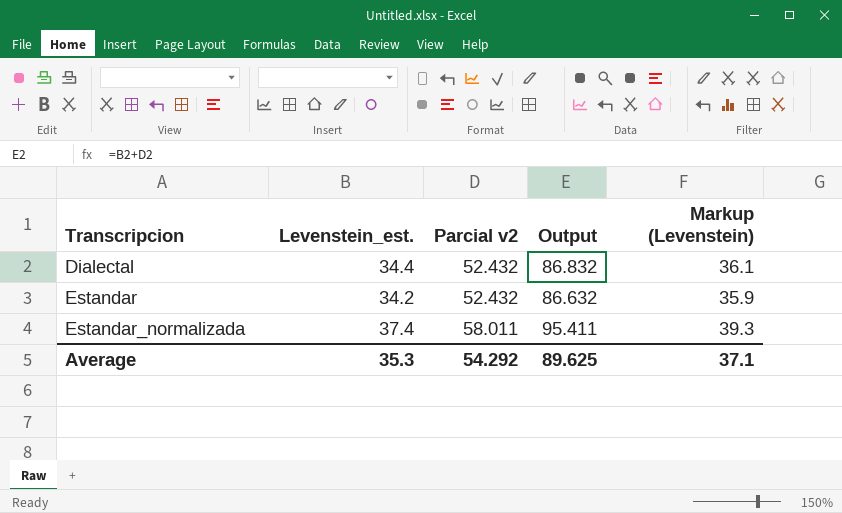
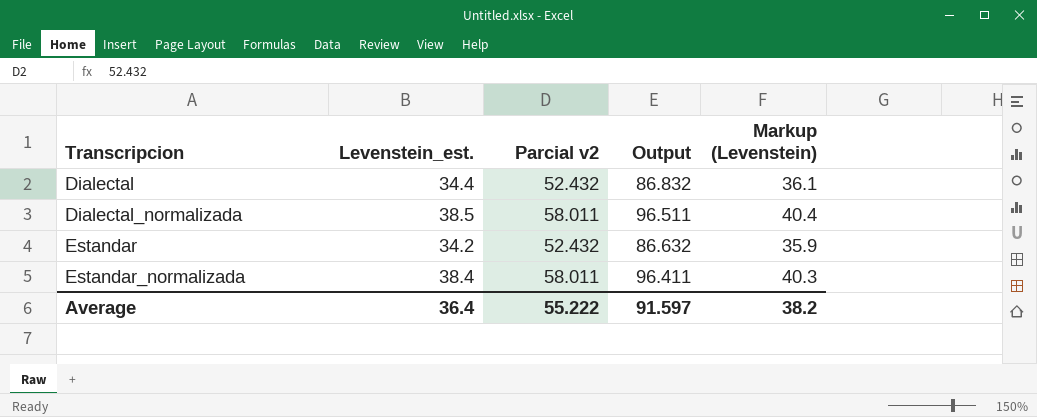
row Dialectal_normalizada: none -> 38.5 | 58.011 | 96.511 | 40.4
Estandar_normalizada | Levenstein_est.: 37.4 -> 38.4
Estandar_normalizada | Output: 95.411 -> 96.411
Estandar_normalizada | Markup (Levenstein): 39.3 -> 40.3
Average | Levenstein_est.: 35.3 -> 36.4
Average | Parcial v2: 54.292 -> 55.222
Average | Output: 89.625 -> 91.597
Average | Markup (Levenstein): 37.1 -> 38.2

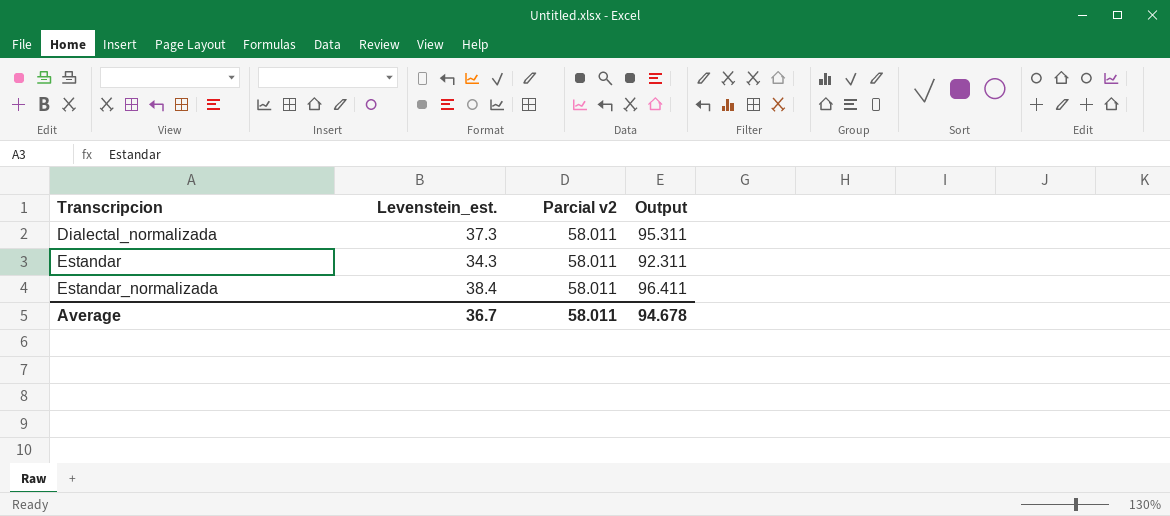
column Markup (Levenstein) | formula: [Levenstein_est.] * 1.05 -> none
row Dialectal: 34.4 | 52.432 | 86.832 | 36.1 -> none
Dialectal_normalizada | Levenstein_est.: 38.5 -> 37.3
Dialectal_normalizada | Output: 96.511 -> 95.311
Estandar | Levenstein_est.: 34.2 -> 34.3
Estandar | Parcial v2: 52.432 -> 58.011
Estandar | Output: 86.632 -> 92.311
Average | Levenstein_est.: 36.4 -> 36.7
Average | Parcial v2: 55.222 -> 58.011
Average | Output: 91.597 -> 94.678

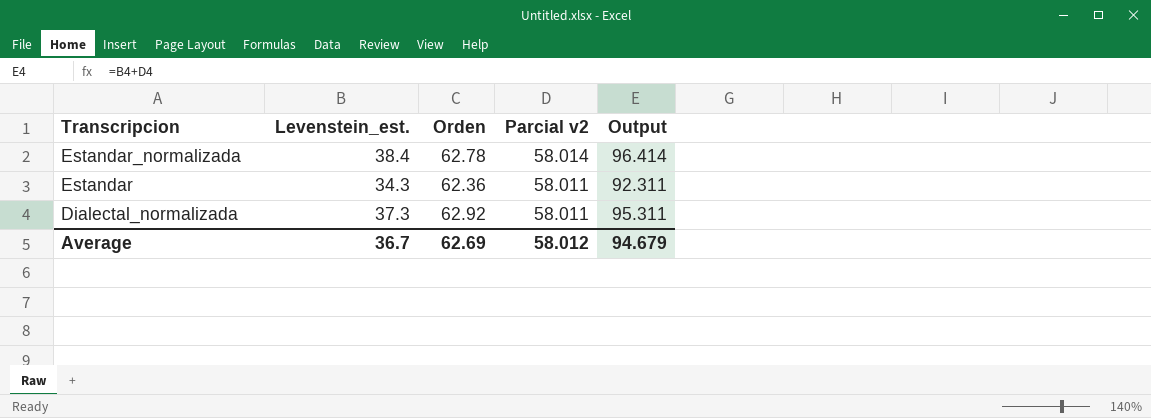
row order: Transcripcion ascending -> Transcripcion descending
column Orden | position: none -> 3
Estandar_normalizada | Parcial v2: 58.011 -> 58.014
Estandar_normalizada | Output: 96.411 -> 96.414
Average | Parcial v2: 58.011 -> 58.012
Average | Output: 94.678 -> 94.679

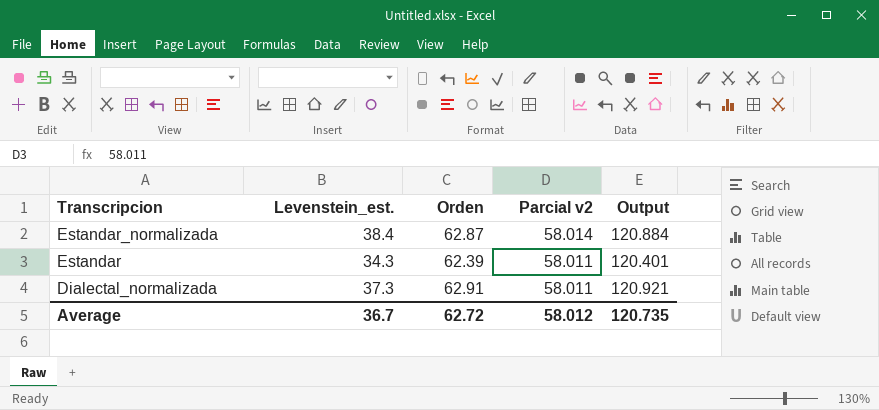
column Output | formula: [Levenstein_est.] + [Parcial v2] -> [Orden] + [Parcial v2]
Estandar_normalizada | Orden: 62.78 -> 62.87
Estandar | Orden: 62.36 -> 62.39
Dialectal_normalizada | Orden: 62.92 -> 62.91
Average | Orden: 62.69 -> 62.72
Average | Output: 94.679 -> 120.735

